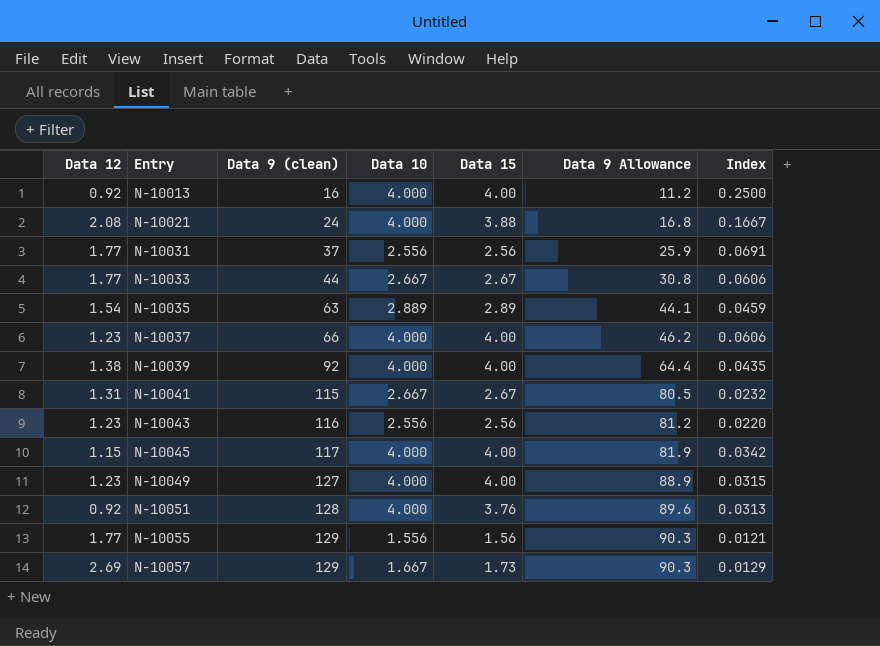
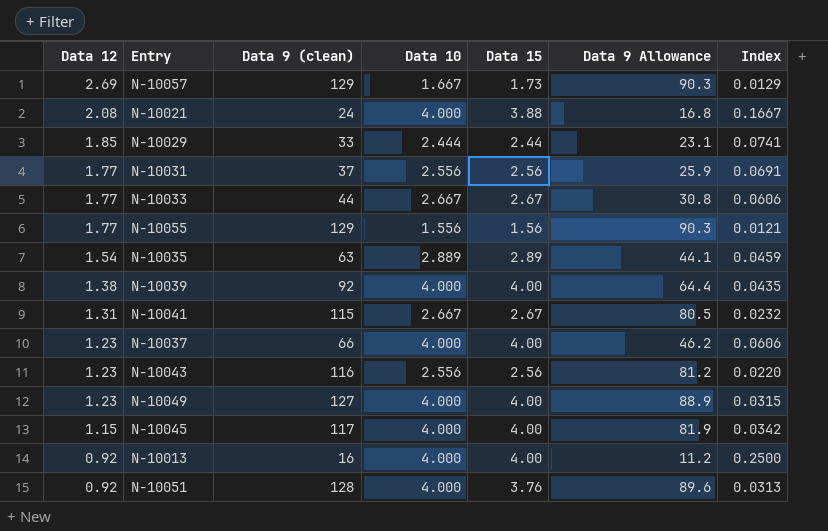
row order: Entry ascending -> Data 12 descending
row N-10029: none -> 1.85 | 33 | 2.444 | 2.44 | 23.1 | 0.0741

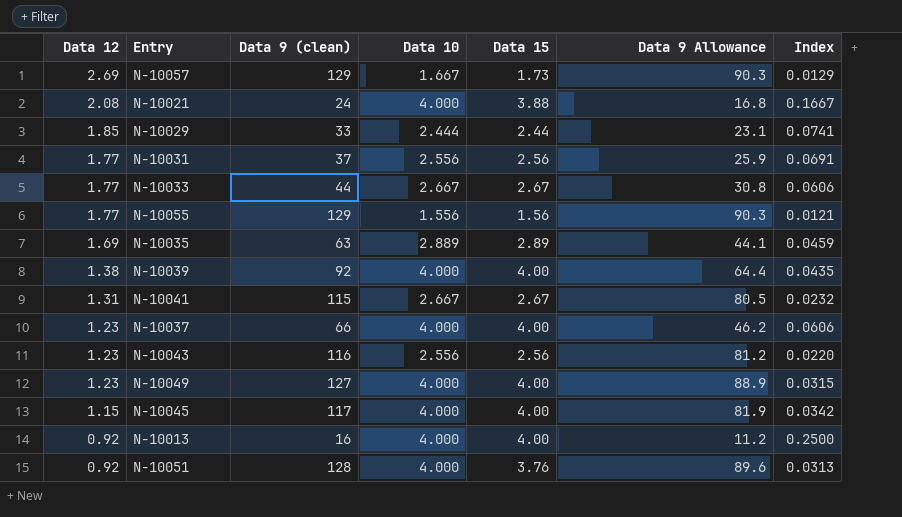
N-10035 | Data 12: 1.54 -> 1.69

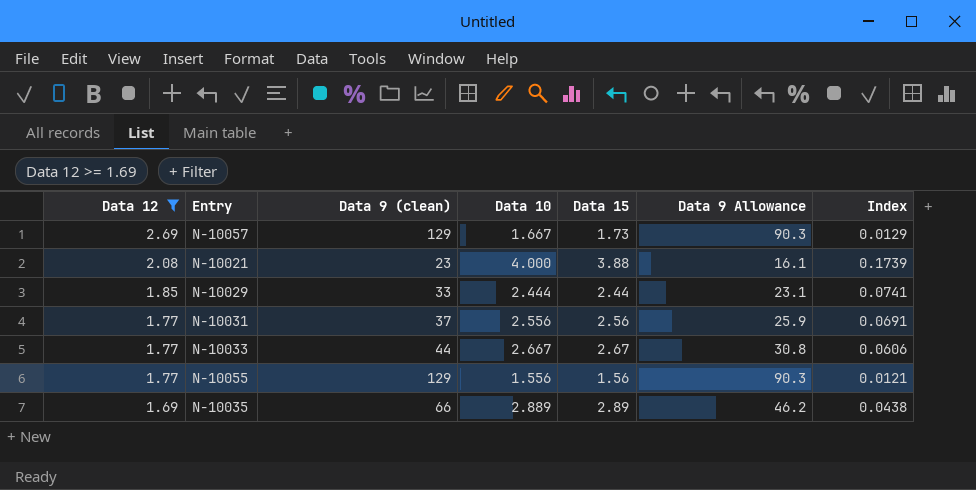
filter: none -> Data 12 >= 1.69
N-10021 | Data 9 (clean): 24 -> 23
N-10021 | Data 9 Allowance: 16.8 -> 16.1
N-10021 | Index: 0.1667 -> 0.1739
N-10035 | Data 9 (clean): 63 -> 66
N-10035 | Data 9 Allowance: 44.1 -> 46.2
N-10035 | Index: 0.0459 -> 0.0438

